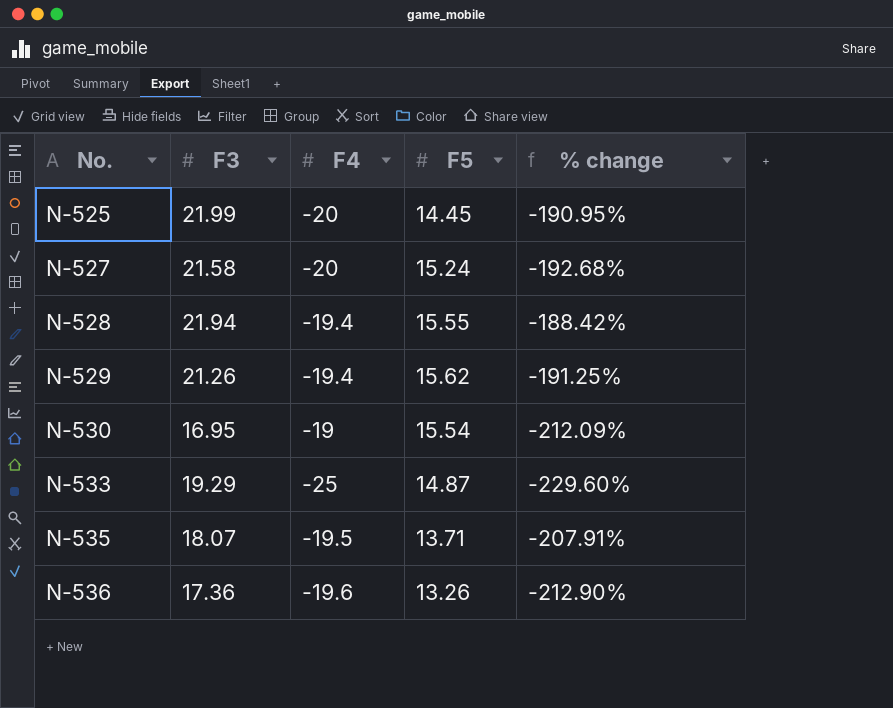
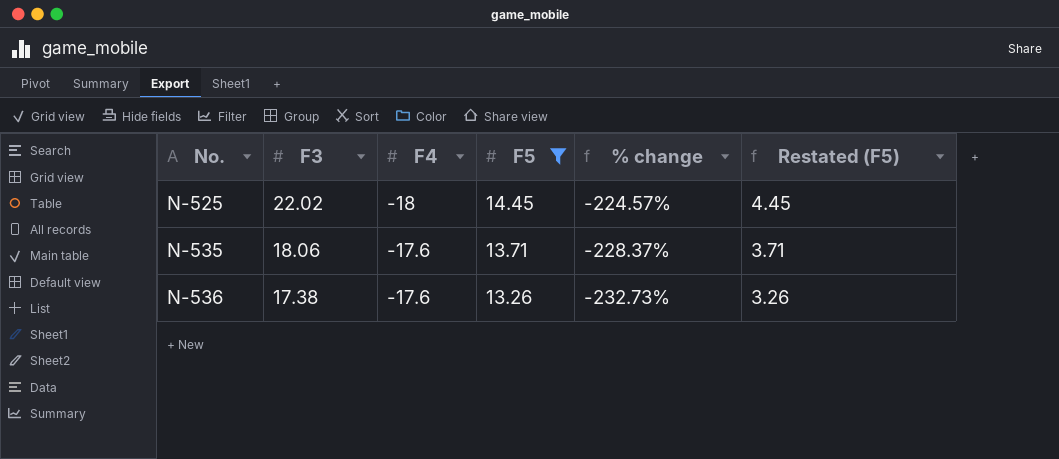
filter: none -> F5 <= 14.45
column % change | formula: ([F4] - [F3]) / [F3] -> ([F4] - [F5]) / [F5]
column Restated (F5) | formula: none -> [F5] - 10
N-525 | F3: 21.99 -> 22.02
N-525 | F4: -20 -> -18
N-535 | F3: 18.07 -> 18.06
N-535 | F4: -19.5 -> -17.6
N-536 | F3: 17.36 -> 17.38
N-536 | F4: -19.6 -> -17.6

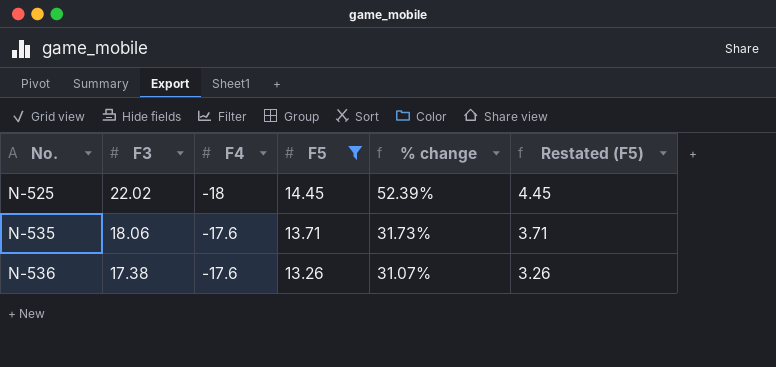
column % change | formula: ([F4] - [F5]) / [F5] -> ([F3] - [F5]) / [F5]

